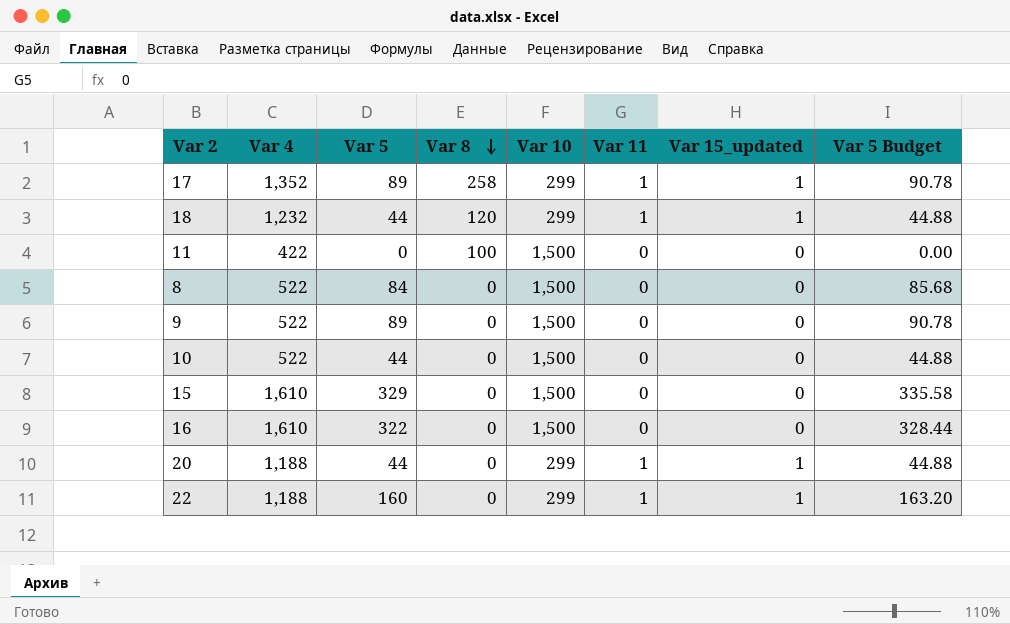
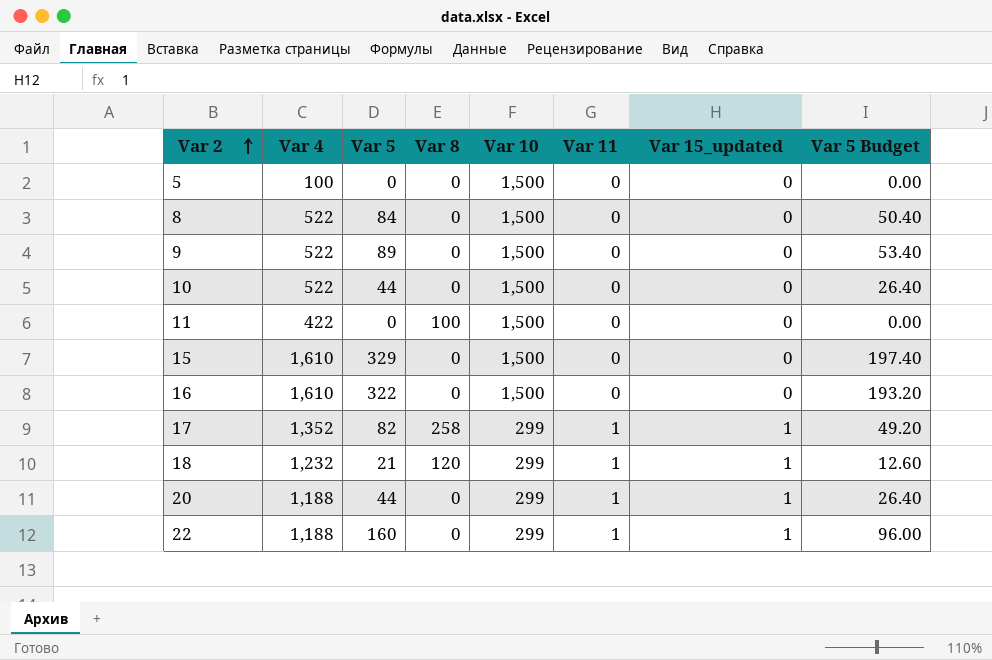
row order: Var 8 descending -> Var 2 ascending
column Var 5 Budget | formula: [Var 5] * 1.02 -> [Var 5] * 0.6
row 5: none -> 100 | 0 | 0 | 1,500 | 0 | 0 | 0.00
17 | Var 5: 89 -> 82
18 | Var 5: 44 -> 21

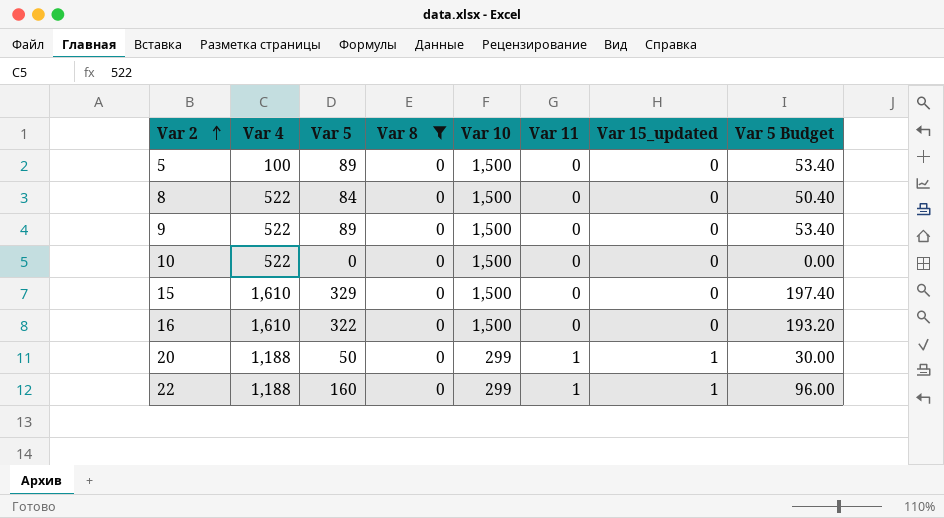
filter: none -> Var 8 = 0
5 | Var 5: 0 -> 89
5 | Var 5 Budget: 0.00 -> 53.40
10 | Var 5: 44 -> 0
10 | Var 5 Budget: 26.40 -> 0.00
20 | Var 5: 44 -> 50
20 | Var 5 Budget: 26.40 -> 30.00

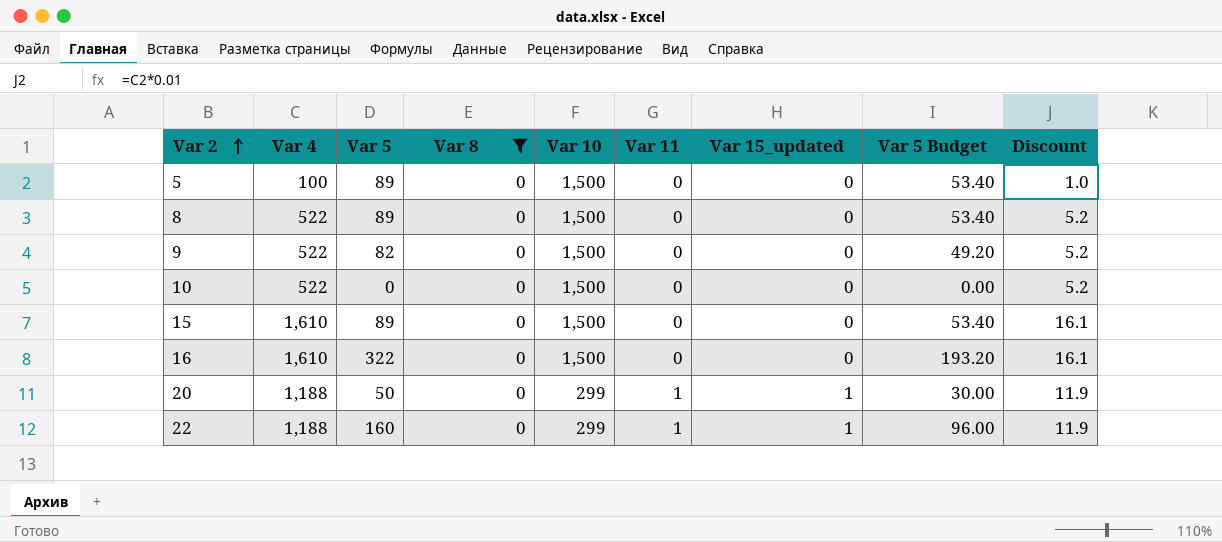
column Discount | formula: none -> [Var 4] * 0.01
8 | Var 5: 84 -> 89
8 | Var 5 Budget: 50.40 -> 53.40
9 | Var 5: 89 -> 82
9 | Var 5 Budget: 53.40 -> 49.20
15 | Var 5: 329 -> 89
15 | Var 5 Budget: 197.40 -> 53.40

